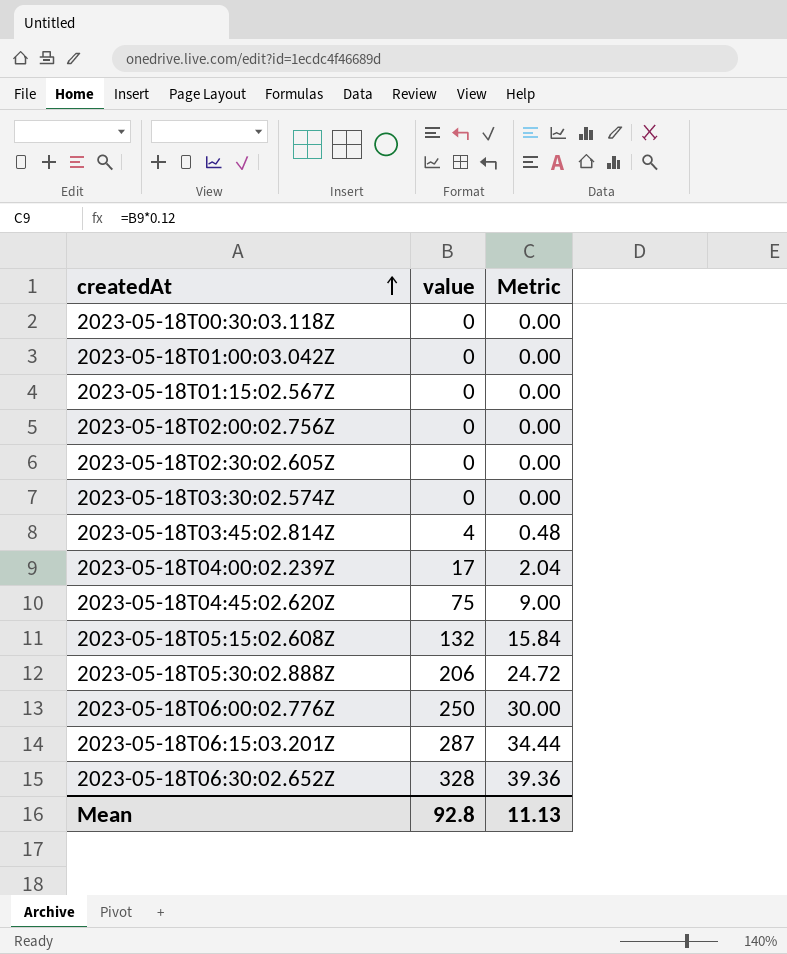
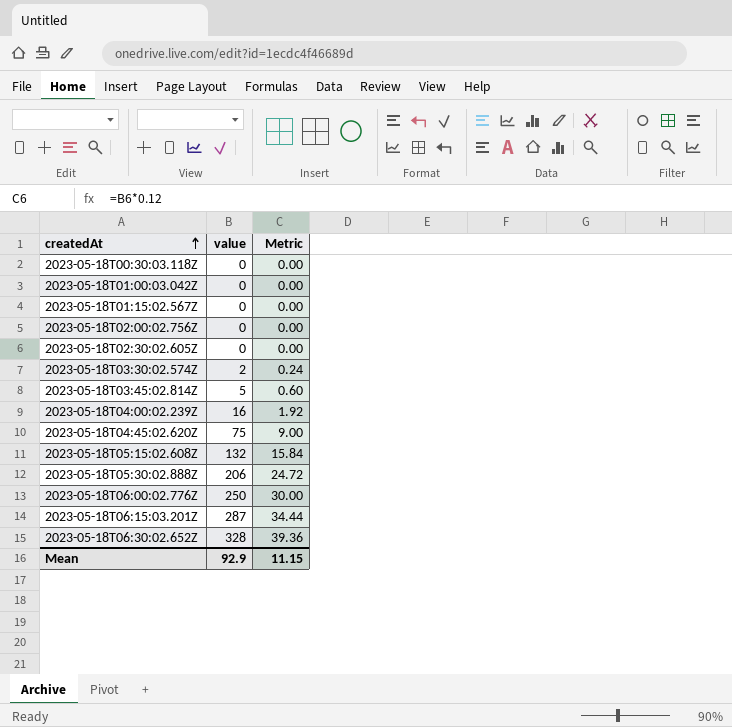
2023-05-18T03:30:02.574Z | value: 0 -> 2
2023-05-18T03:30:02.574Z | Metric: 0.00 -> 0.24
2023-05-18T03:45:02.814Z | value: 4 -> 5
2023-05-18T03:45:02.814Z | Metric: 0.48 -> 0.60
2023-05-18T04:00:02.239Z | value: 17 -> 16
2023-05-18T04:00:02.239Z | Metric: 2.04 -> 1.92
Mean | value: 92.8 -> 92.9
Mean | Metric: 11.13 -> 11.15

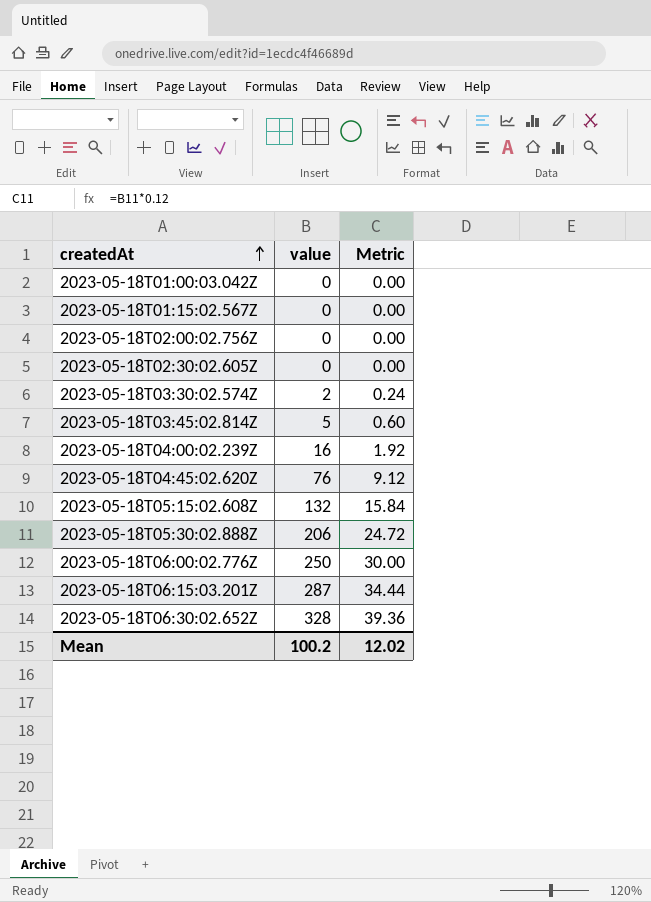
row 2023-05-18T00:30:03.118Z: 0 | 0.00 -> none
2023-05-18T04:45:02.620Z | value: 75 -> 76
2023-05-18T04:45:02.620Z | Metric: 9.00 -> 9.12
Mean | value: 92.9 -> 100.2
Mean | Metric: 11.15 -> 12.02

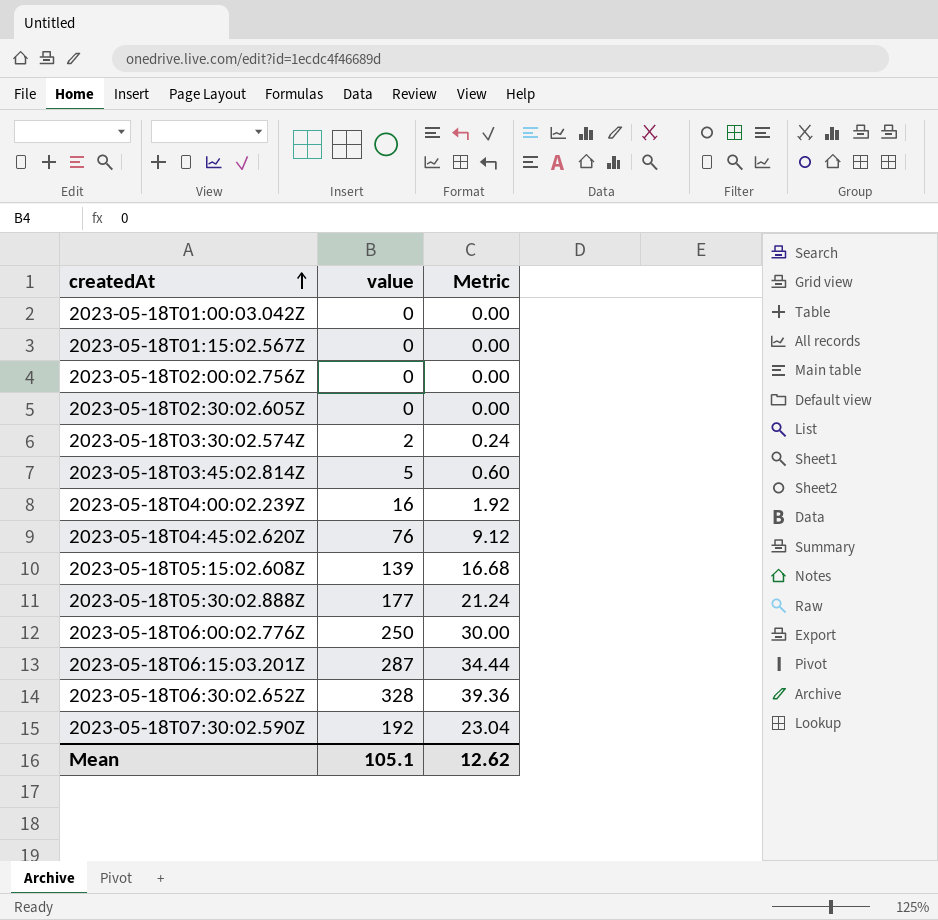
2023-05-18T05:15:02.608Z | value: 132 -> 139
2023-05-18T05:15:02.608Z | Metric: 15.84 -> 16.68
2023-05-18T05:30:02.888Z | value: 206 -> 177
2023-05-18T05:30:02.888Z | Metric: 24.72 -> 21.24
row 2023-05-18T07:30:02.590Z: none -> 192 | 23.04
Mean | value: 100.2 -> 105.1
Mean | Metric: 12.02 -> 12.62

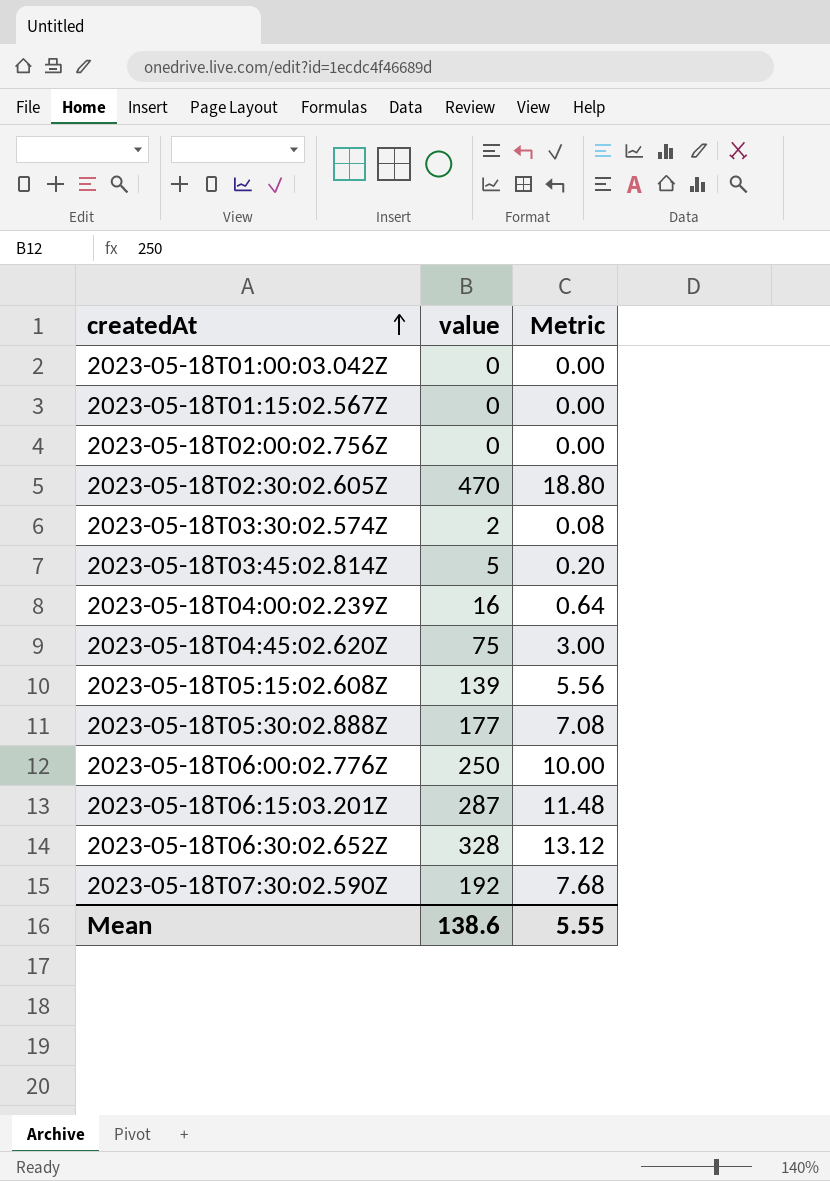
column Metric | formula: [value] * 0.12 -> [value] * 0.04
2023-05-18T02:30:02.605Z | value: 0 -> 470
2023-05-18T04:45:02.620Z | value: 76 -> 75
Mean | value: 105.1 -> 138.6
Mean | Metric: 12.62 -> 5.55

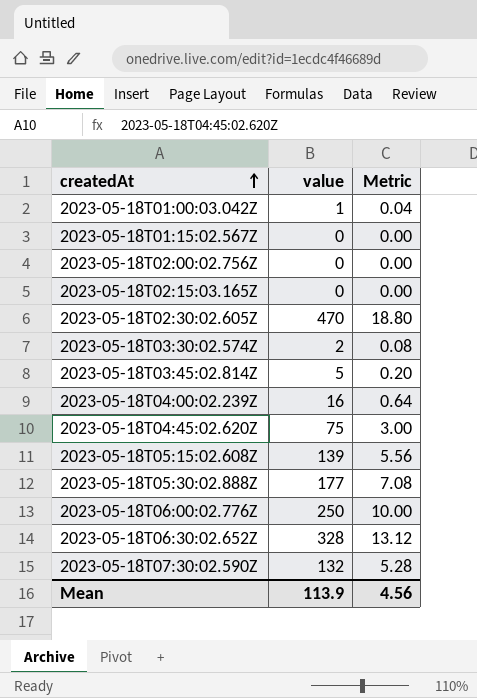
row 2023-05-18T06:15:03.201Z: 287 | 11.48 -> none
2023-05-18T01:00:03.042Z | value: 0 -> 1
2023-05-18T01:00:03.042Z | Metric: 0.00 -> 0.04
row 2023-05-18T02:15:03.165Z: none -> 0 | 0.00
2023-05-18T07:30:02.590Z | value: 192 -> 132
2023-05-18T07:30:02.590Z | Metric: 7.68 -> 5.28
Mean | value: 138.6 -> 113.9
Mean | Metric: 5.55 -> 4.56

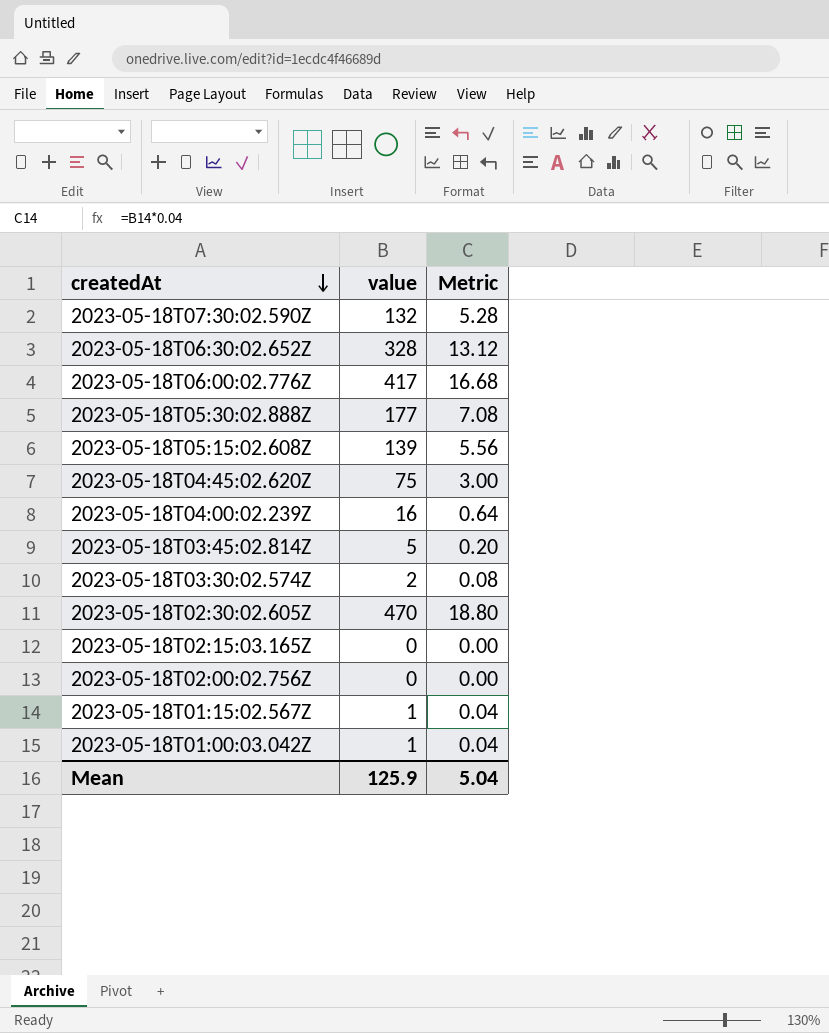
row order: createdAt ascending -> createdAt descending
2023-05-18T06:00:02.776Z | value: 250 -> 417
2023-05-18T06:00:02.776Z | Metric: 10.00 -> 16.68
2023-05-18T01:15:02.567Z | value: 0 -> 1
2023-05-18T01:15:02.567Z | Metric: 0.00 -> 0.04
Mean | value: 113.9 -> 125.9
Mean | Metric: 4.56 -> 5.04

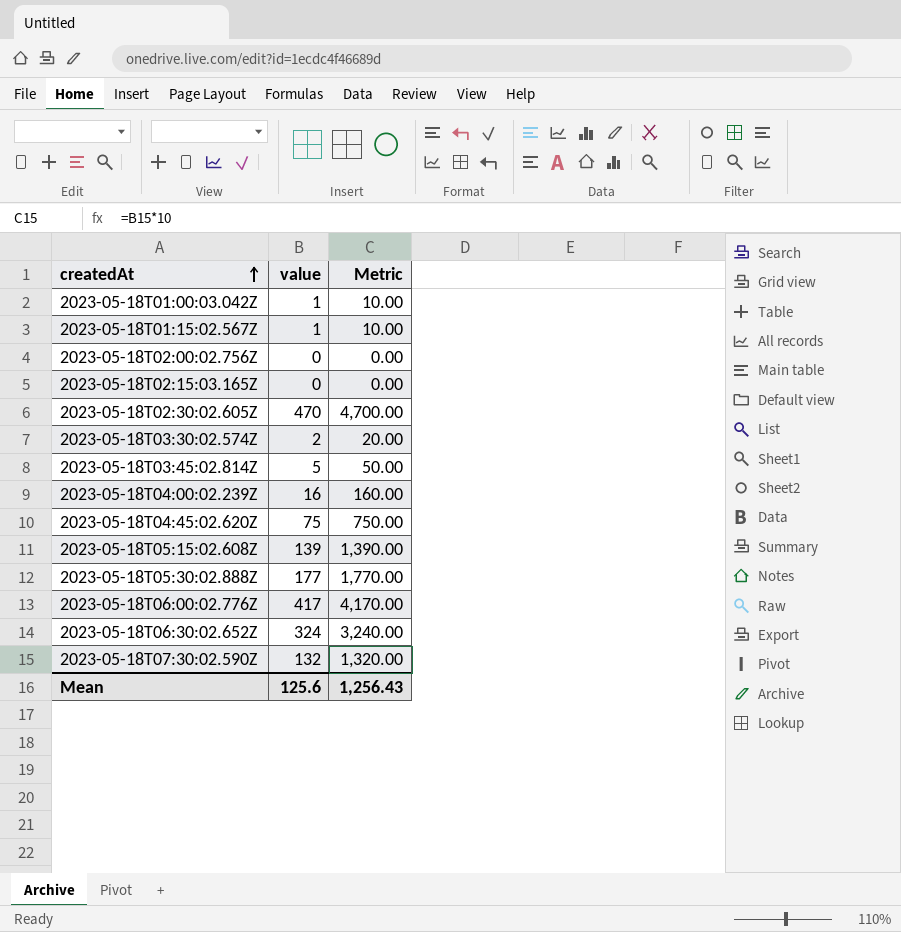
row order: createdAt descending -> createdAt ascending
column Metric | formula: [value] * 0.04 -> [value] * 10
2023-05-18T06:30:02.652Z | value: 328 -> 324
Mean | value: 125.9 -> 125.6
Mean | Metric: 5.04 -> 1,256.43

